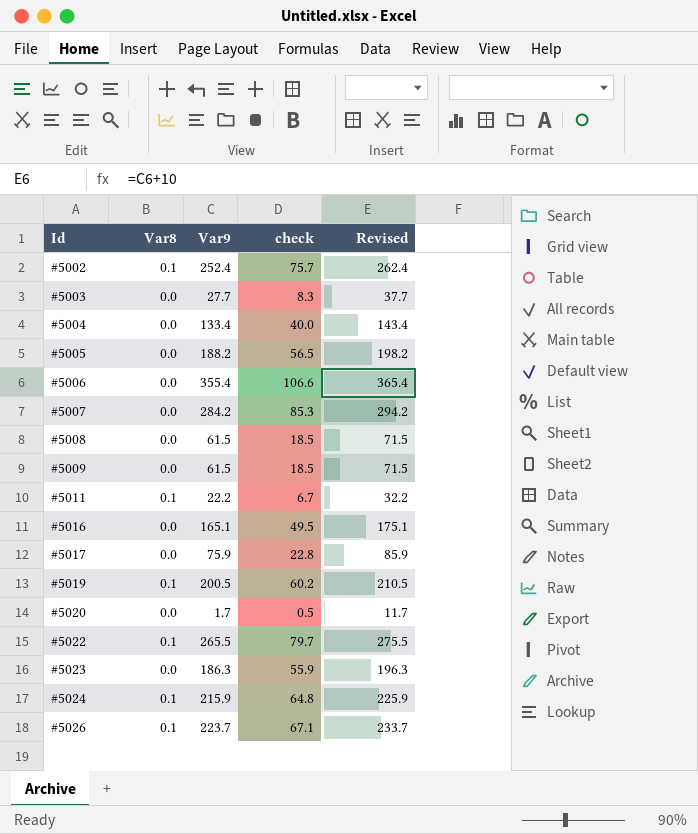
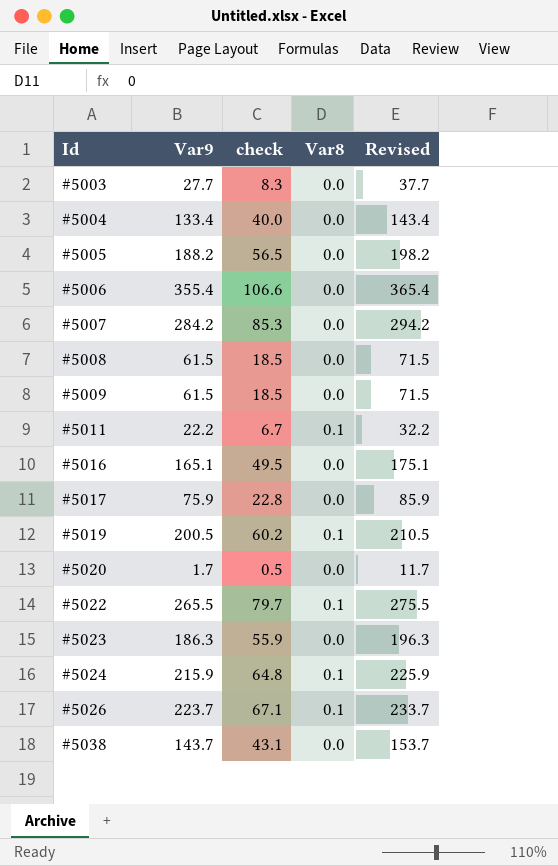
column Var8 | position: 2 -> 4
row #5002: 0.1 | 252.4 | 75.7 | 262.4 -> none
row #5038: none -> 143.7 | 43.1 | 0.0 | 153.7

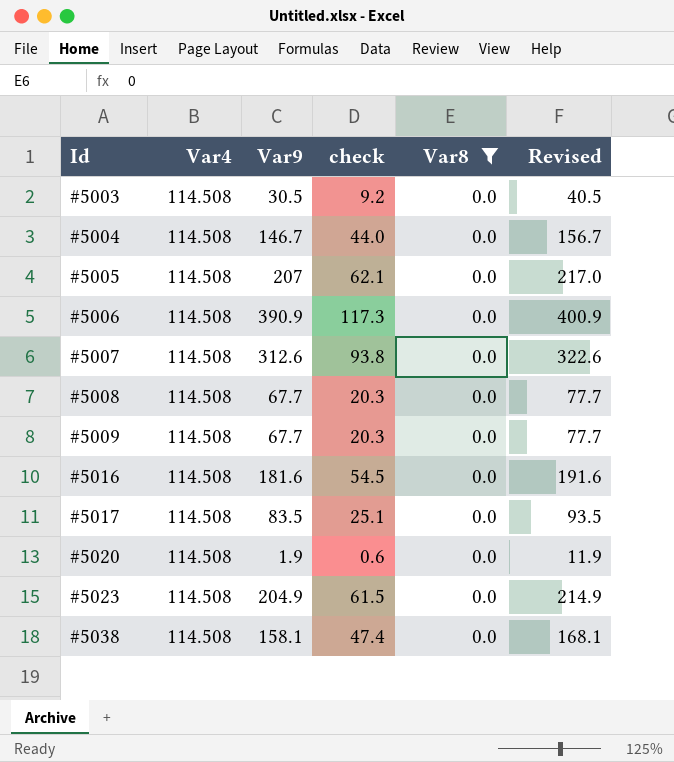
filter: none -> Var8 = 0.0
column Var4 | position: none -> 2
#5003 | Var9: 27.7 -> 30.5
#5003 | check: 8.3 -> 9.2
#5003 | Revised: 37.7 -> 40.5
#5004 | Var9: 133.4 -> 146.7
#5004 | check: 40.0 -> 44.0
#5004 | Revised: 143.4 -> 156.7
#5005 | Var9: 188.2 -> 207
#5005 | check: 56.5 -> 62.1
#5005 | Revised: 198.2 -> 217.0
#5006 | Var9: 355.4 -> 390.9
#5006 | check: 106.6 -> 117.3
#5006 | Revised: 365.4 -> 400.9
#5007 | Var9: 284.2 -> 312.6
#5007 | check: 85.3 -> 93.8
#5007 | Revised: 294.2 -> 322.6
#5008 | Var9: 61.5 -> 67.7
#5008 | check: 18.5 -> 20.3
#5008 | Revised: 71.5 -> 77.7
#5009 | Var9: 61.5 -> 67.7
#5009 | check: 18.5 -> 20.3
#5009 | Revised: 71.5 -> 77.7
#5016 | Var9: 165.1 -> 181.6
#5016 | check: 49.5 -> 54.5
#5016 | Revised: 175.1 -> 191.6
#5017 | Var9: 75.9 -> 83.5
#5017 | check: 22.8 -> 25.1
#5017 | Revised: 85.9 -> 93.5
#5020 | Var9: 1.7 -> 1.9
#5020 | check: 0.5 -> 0.6
#5020 | Revised: 11.7 -> 11.9
#5023 | Var9: 186.3 -> 204.9
#5023 | check: 55.9 -> 61.5
#5023 | Revised: 196.3 -> 214.9
#5038 | Var9: 143.7 -> 158.1
#5038 | check: 43.1 -> 47.4
#5038 | Revised: 153.7 -> 168.1

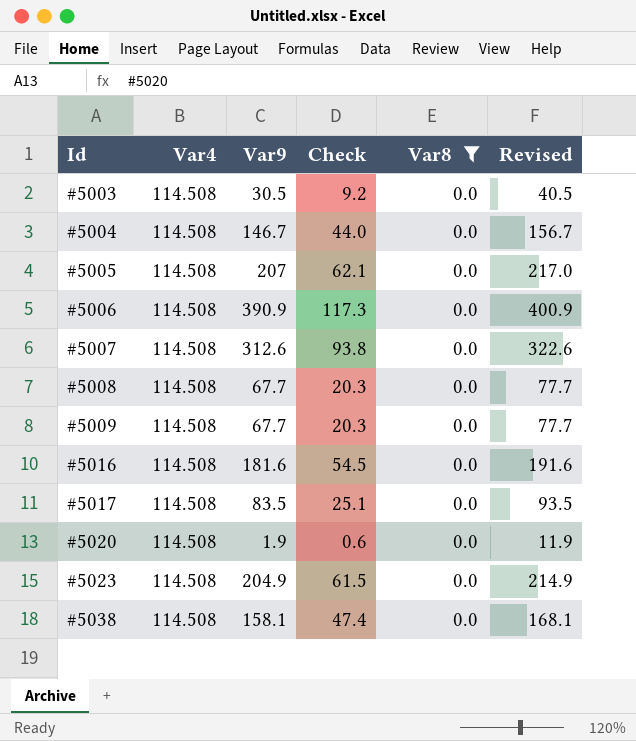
column name: check -> Check

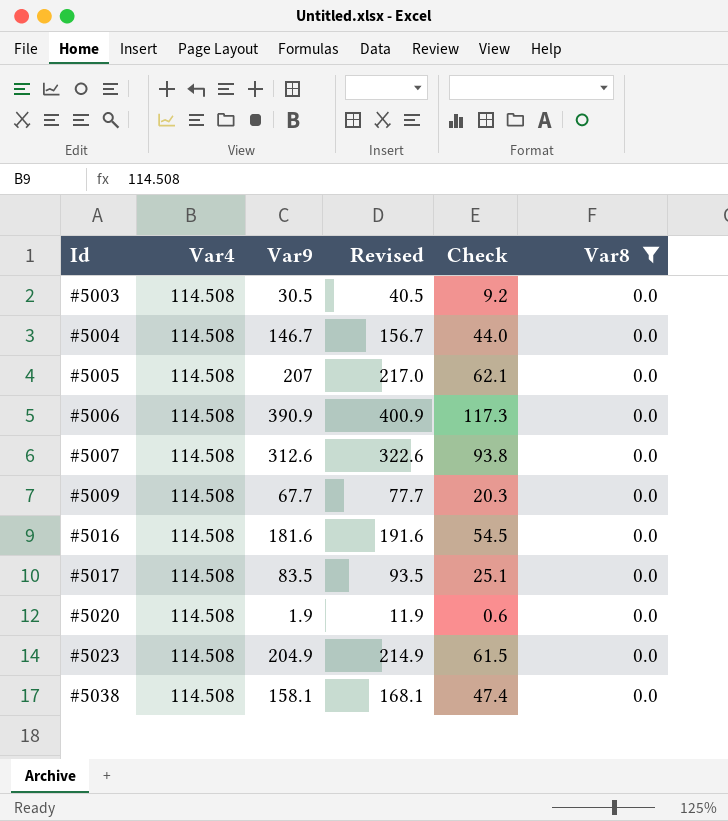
column Revised | position: 6 -> 4
row #5008: 114.508 | 67.7 | 20.3 | 0.0 | 77.7 -> none

